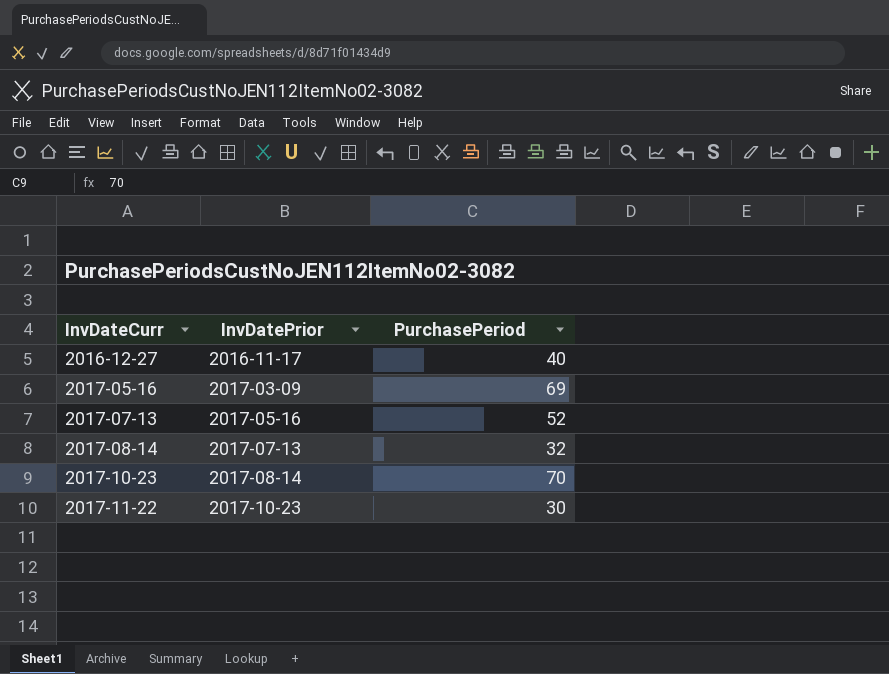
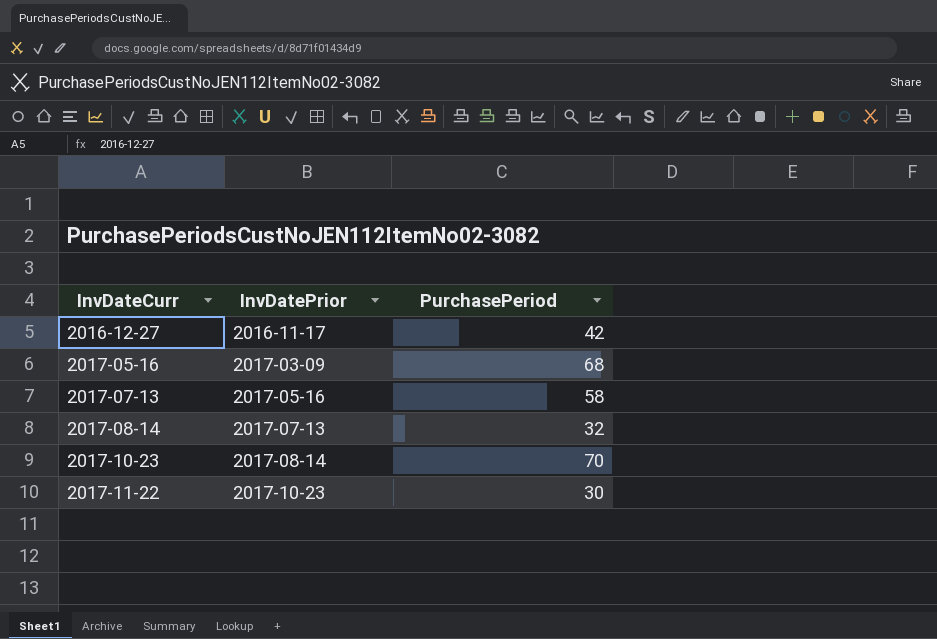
2016-12-27 | PurchasePeriod: 40 -> 42
2017-05-16 | PurchasePeriod: 69 -> 68
2017-07-13 | PurchasePeriod: 52 -> 58

